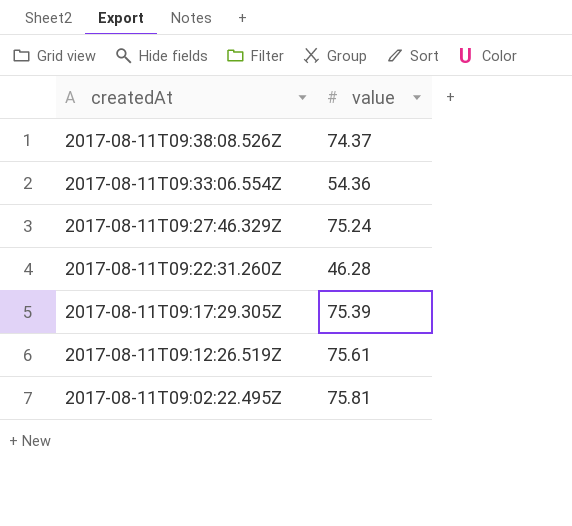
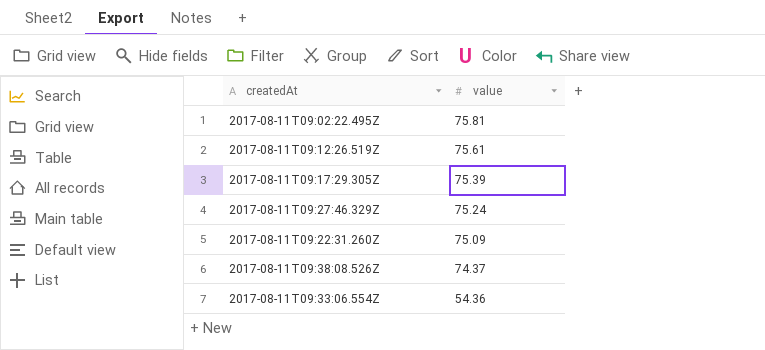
row order: createdAt descending -> value descending
2017-08-11T09:22:31.260Z | value: 46.28 -> 75.09

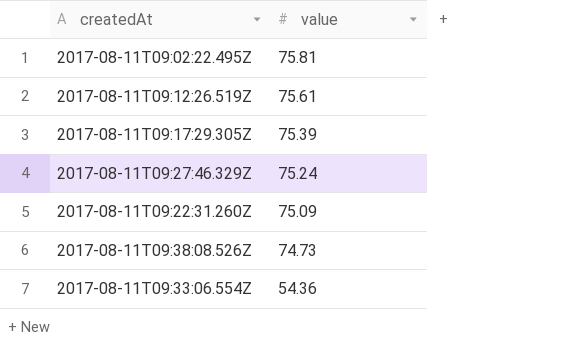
2017-08-11T09:38:08.526Z | value: 74.37 -> 74.73

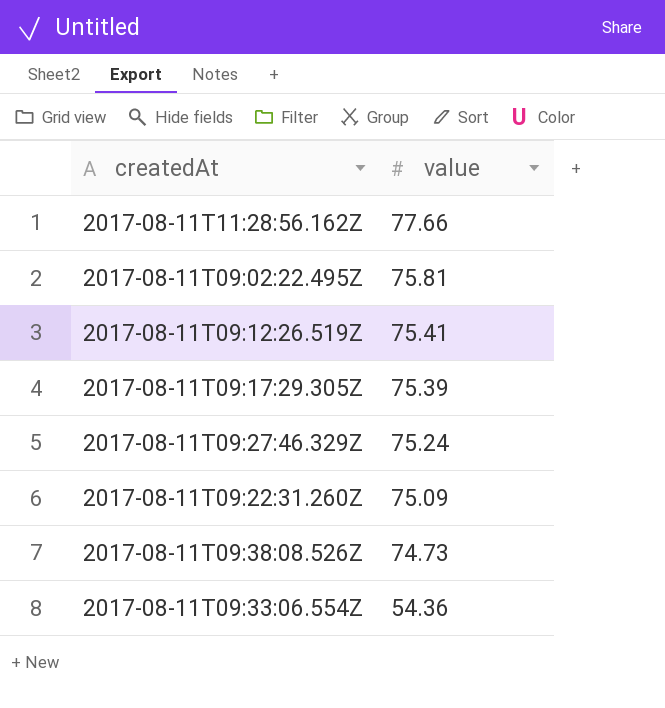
row 2017-08-11T11:28:56.162Z: none -> 77.66
2017-08-11T09:12:26.519Z | value: 75.61 -> 75.41

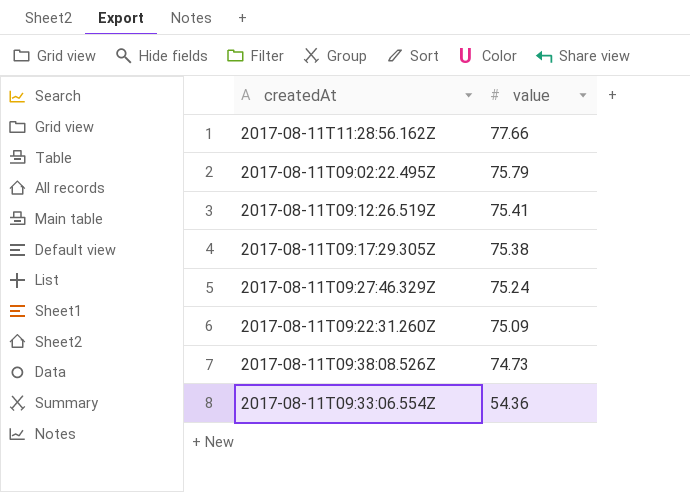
2017-08-11T09:02:22.495Z | value: 75.81 -> 75.79
2017-08-11T09:17:29.305Z | value: 75.39 -> 75.38

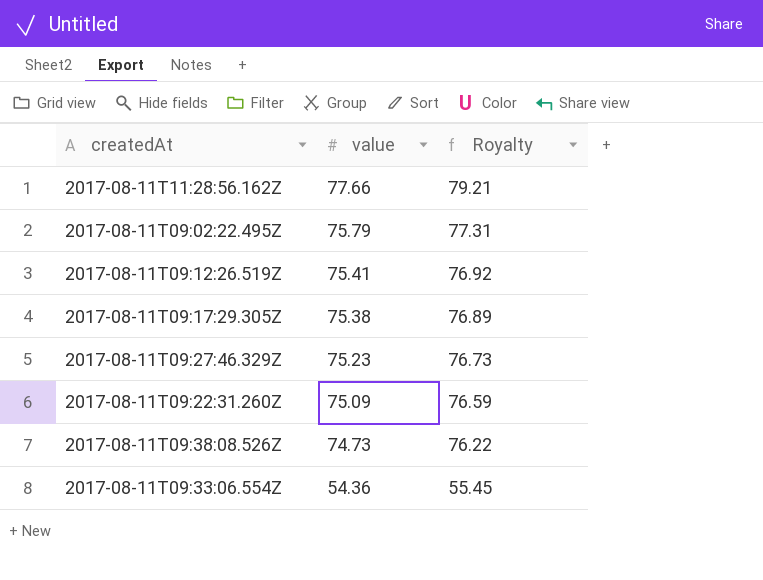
column Royalty | formula: none -> [value] * 1.02
2017-08-11T09:27:46.329Z | value: 75.24 -> 75.23

